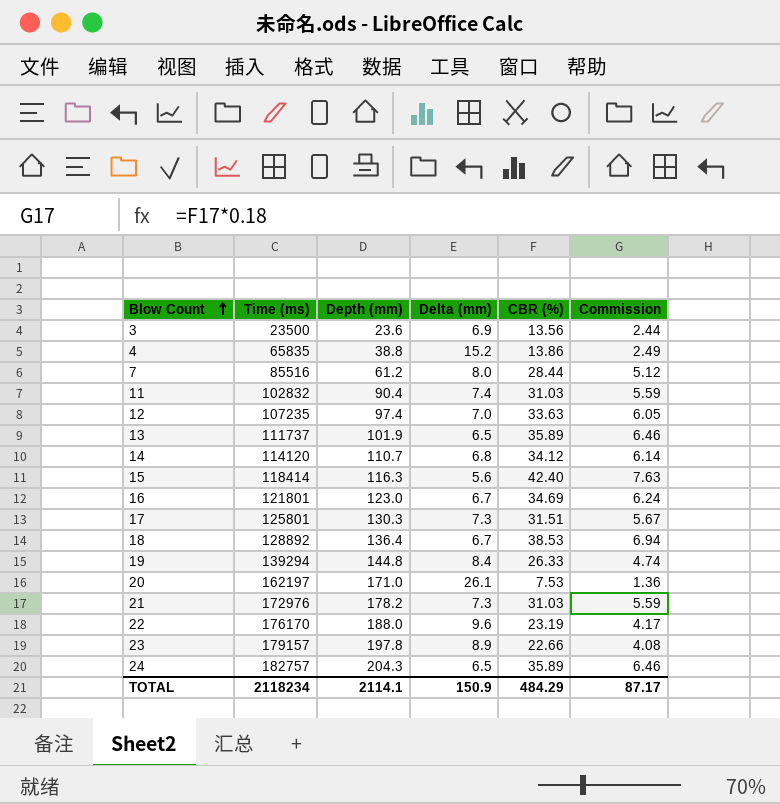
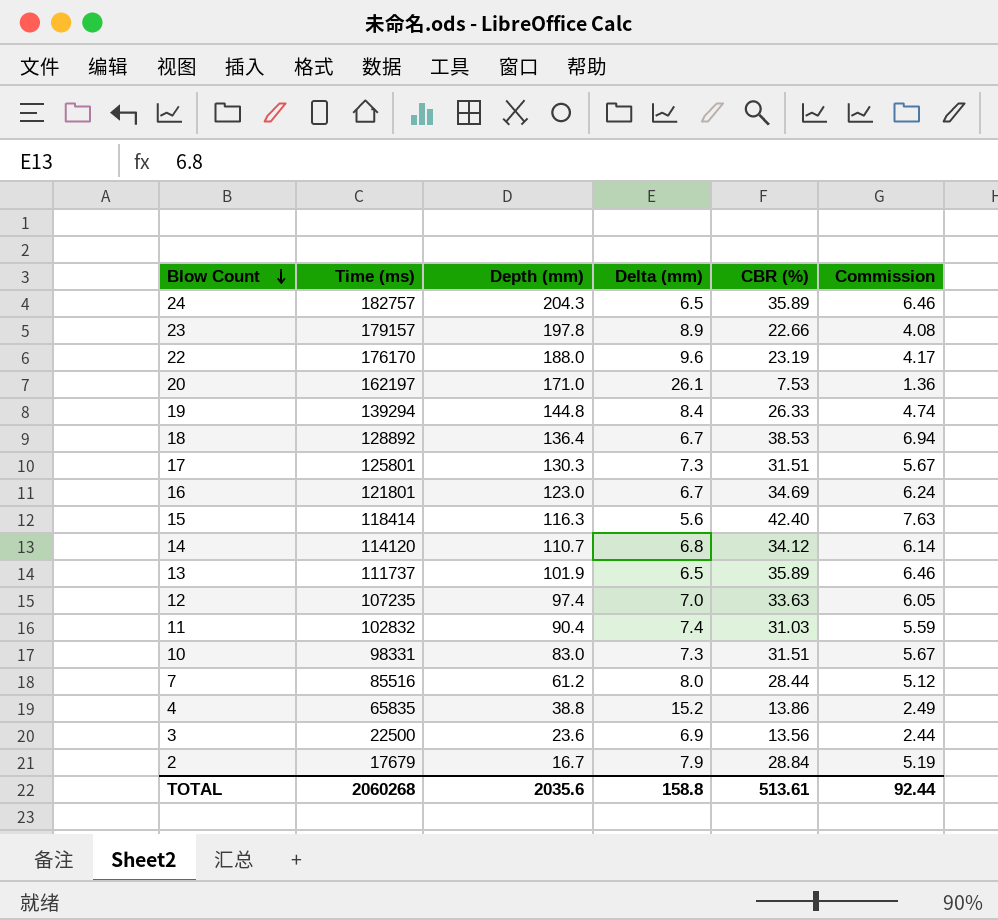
row order: Blow Count ascending -> Blow Count descending
row 21: 172976 | 178.2 | 7.3 | 31.03 | 5.59 -> none
row 10: none -> 98331 | 83.0 | 7.3 | 31.51 | 5.67
3 | Time (ms): 23500 -> 22500
row 2: none -> 17679 | 16.7 | 7.9 | 28.84 | 5.19
TOTAL | Time (ms): 2118234 -> 2060268
TOTAL | Depth (mm): 2114.1 -> 2035.6
TOTAL | Delta (mm): 150.9 -> 158.8
TOTAL | CBR (%): 484.29 -> 513.61
TOTAL | Commission: 87.17 -> 92.44

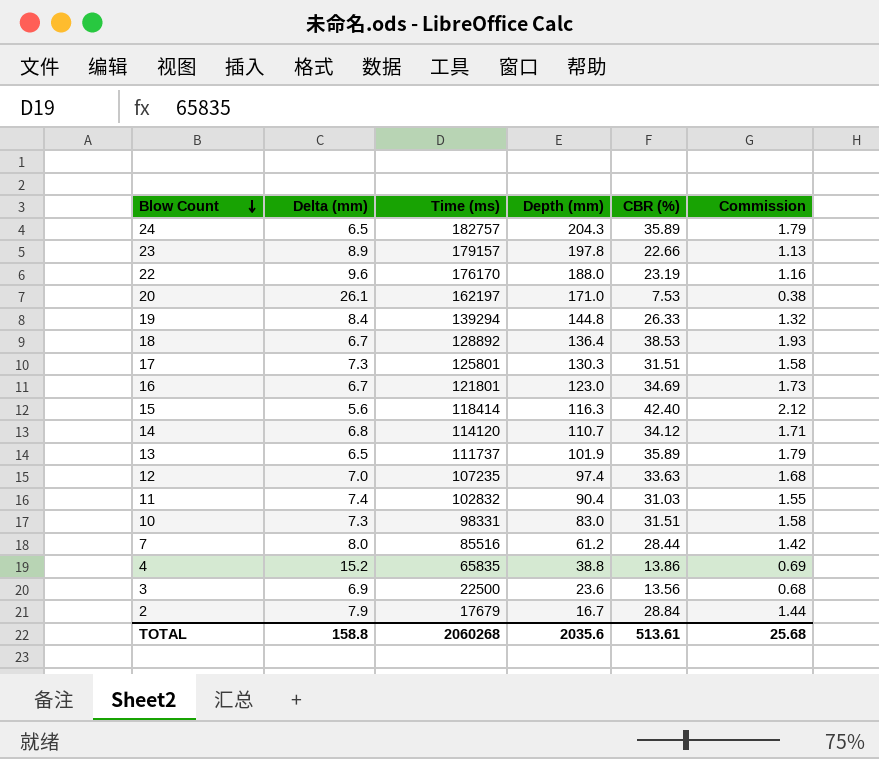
column Delta (mm) | position: 4 -> 2
column Commission | formula: [CBR (%)] * 0.18 -> [CBR (%)] * 0.05
TOTAL | Commission: 92.44 -> 25.68

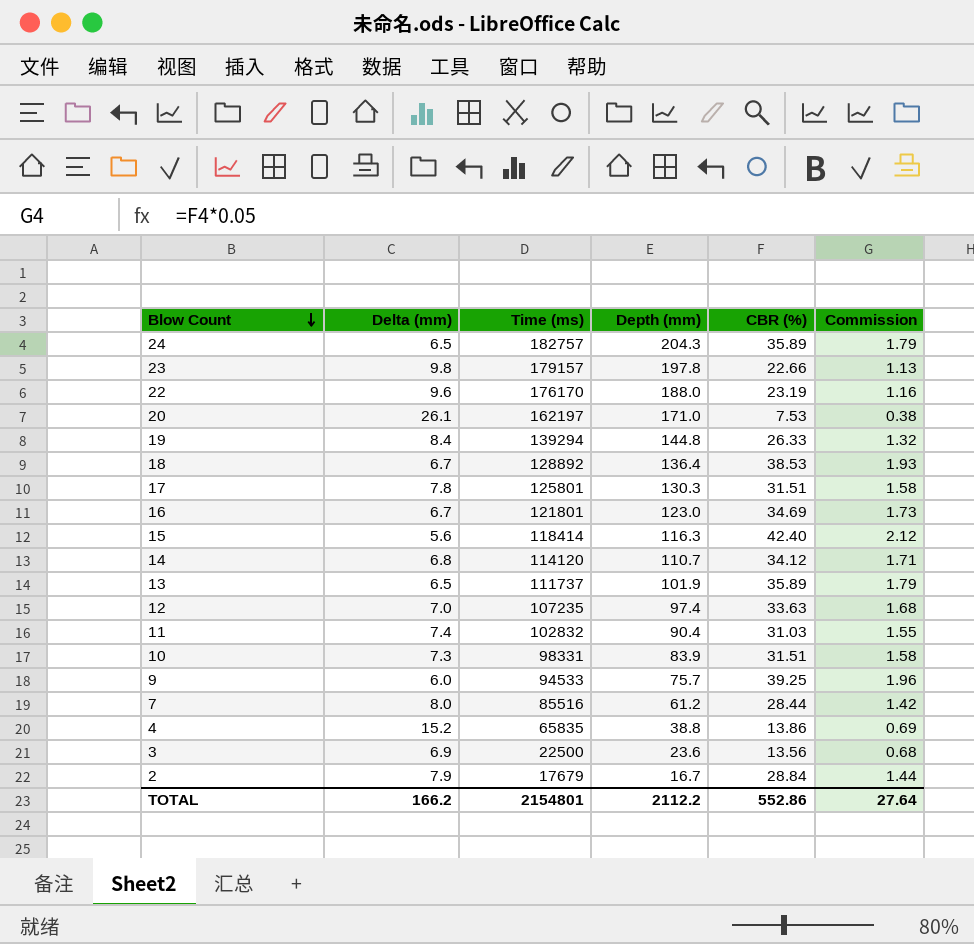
23 | Delta (mm): 8.9 -> 9.8
17 | Delta (mm): 7.3 -> 7.8
10 | Depth (mm): 83.0 -> 83.9
row 9: none -> 6.0 | 94533 | 75.7 | 39.25 | 1.96
TOTAL | Delta (mm): 158.8 -> 166.2
TOTAL | Time (ms): 2060268 -> 2154801
TOTAL | Depth (mm): 2035.6 -> 2112.2
TOTAL | CBR (%): 513.61 -> 552.86
TOTAL | Commission: 25.68 -> 27.64

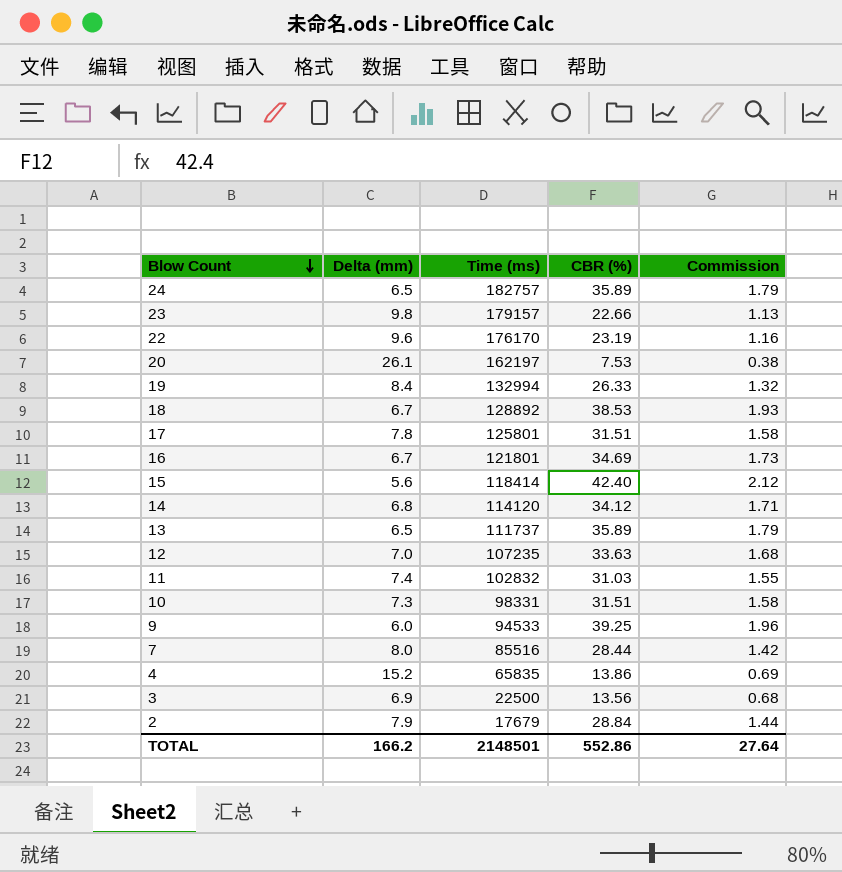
column Depth (mm) | position: 4 -> none
19 | Time (ms): 139294 -> 132994
TOTAL | Time (ms): 2154801 -> 2148501

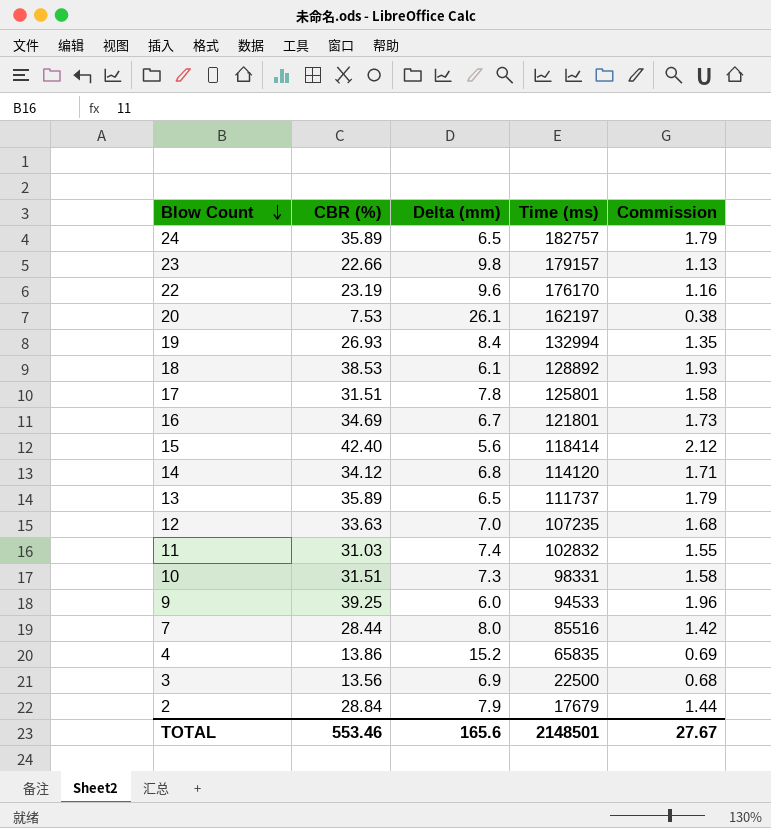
column CBR (%) | position: 4 -> 2
19 | CBR (%): 26.33 -> 26.93
19 | Commission: 1.32 -> 1.35
18 | Delta (mm): 6.7 -> 6.1
TOTAL | CBR (%): 552.86 -> 553.46
TOTAL | Delta (mm): 166.2 -> 165.6
TOTAL | Commission: 27.64 -> 27.67

